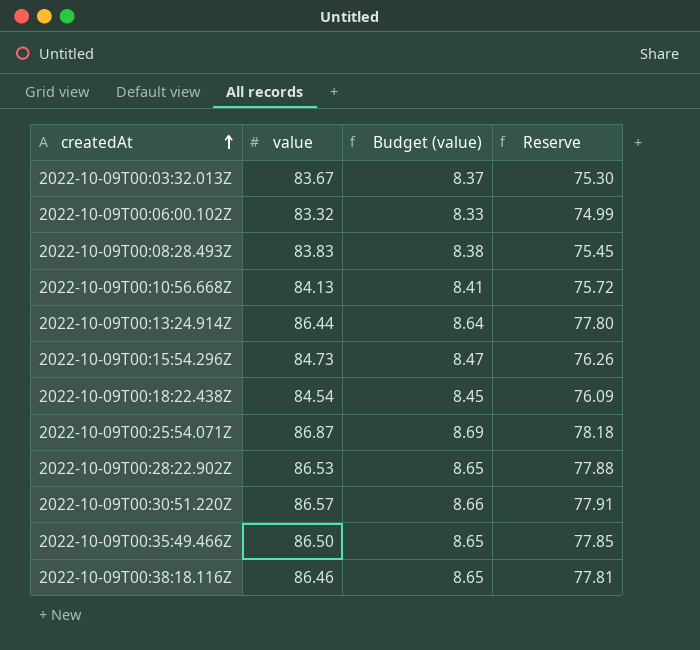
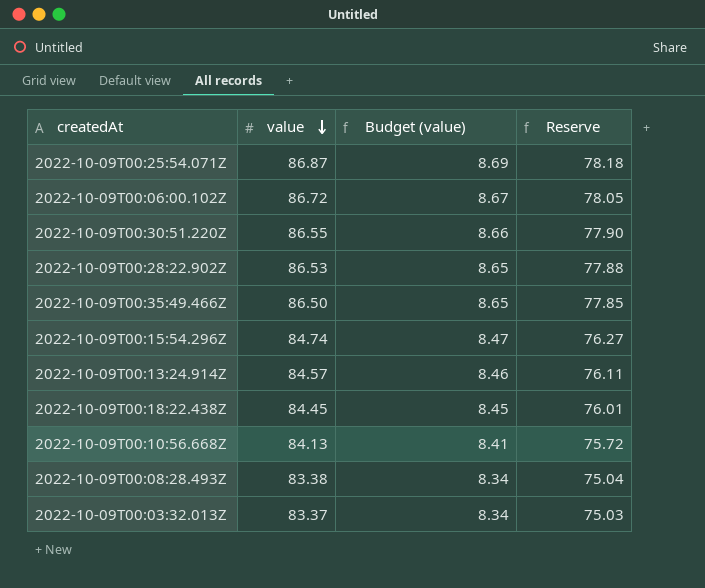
row order: createdAt ascending -> value descending
row 2022-10-09T00:38:18.116Z: 86.46 | 8.65 | 77.81 -> none
2022-10-09T00:06:00.102Z | value: 83.32 -> 86.72
2022-10-09T00:06:00.102Z | Budget (value): 8.33 -> 8.67
2022-10-09T00:06:00.102Z | Reserve: 74.99 -> 78.05
2022-10-09T00:30:51.220Z | value: 86.57 -> 86.55
2022-10-09T00:30:51.220Z | Reserve: 77.91 -> 77.90
2022-10-09T00:15:54.296Z | value: 84.73 -> 84.74
2022-10-09T00:15:54.296Z | Reserve: 76.26 -> 76.27
2022-10-09T00:13:24.914Z | value: 86.44 -> 84.57
2022-10-09T00:13:24.914Z | Budget (value): 8.64 -> 8.46
2022-10-09T00:13:24.914Z | Reserve: 77.80 -> 76.11
2022-10-09T00:18:22.438Z | value: 84.54 -> 84.45
2022-10-09T00:18:22.438Z | Reserve: 76.09 -> 76.01
2022-10-09T00:08:28.493Z | value: 83.83 -> 83.38
2022-10-09T00:08:28.493Z | Budget (value): 8.38 -> 8.34
2022-10-09T00:08:28.493Z | Reserve: 75.45 -> 75.04
2022-10-09T00:03:32.013Z | value: 83.67 -> 83.37
2022-10-09T00:03:32.013Z | Budget (value): 8.37 -> 8.34
2022-10-09T00:03:32.013Z | Reserve: 75.30 -> 75.03

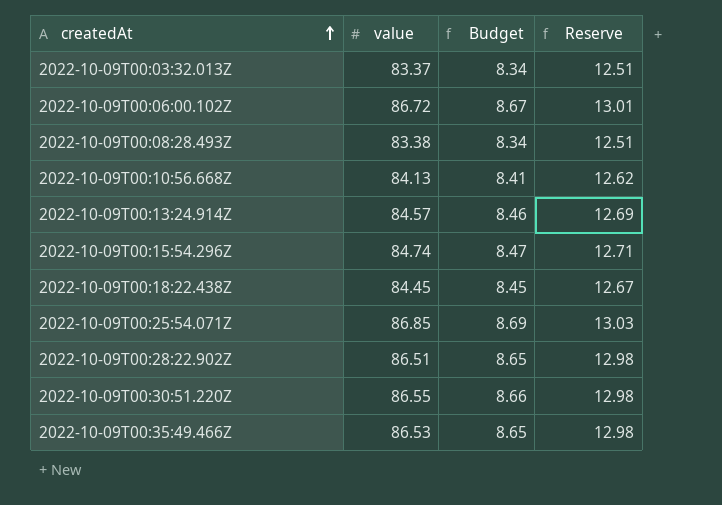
row order: value descending -> createdAt ascending
column name: Budget (value) -> Budget
column Reserve | formula: [value] * 0.9 -> [value] * 0.15
2022-10-09T00:25:54.071Z | value: 86.87 -> 86.85
2022-10-09T00:28:22.902Z | value: 86.53 -> 86.51
2022-10-09T00:35:49.466Z | value: 86.50 -> 86.53

